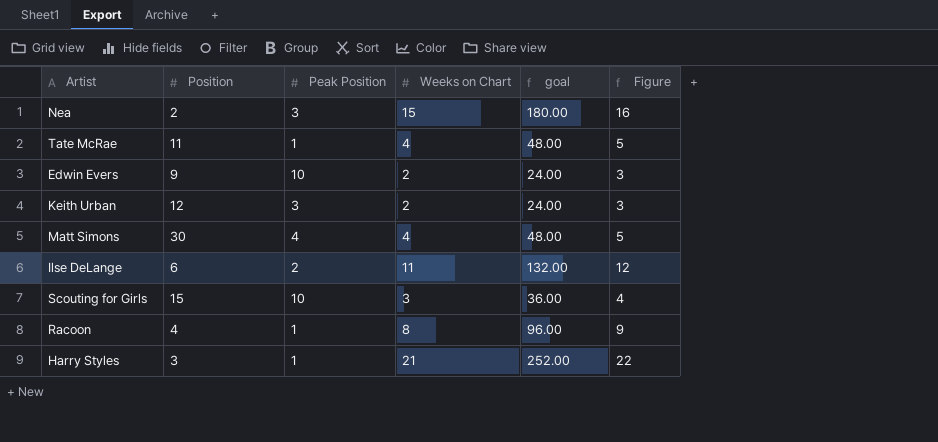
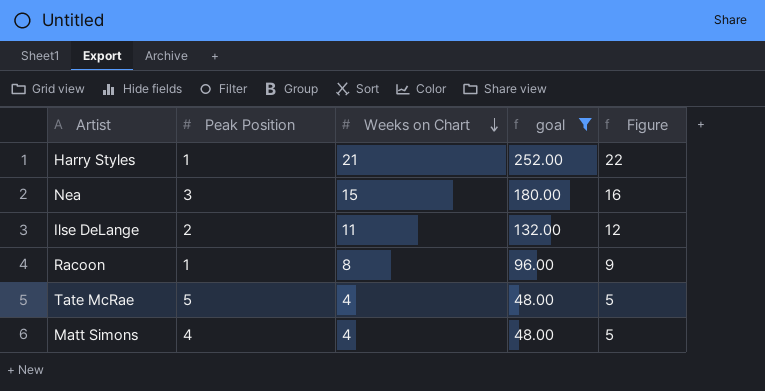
filter: none -> goal >= 48.00
row order: none -> Weeks on Chart descending
column Position | position: 2 -> none
Tate McRae | Peak Position: 1 -> 5

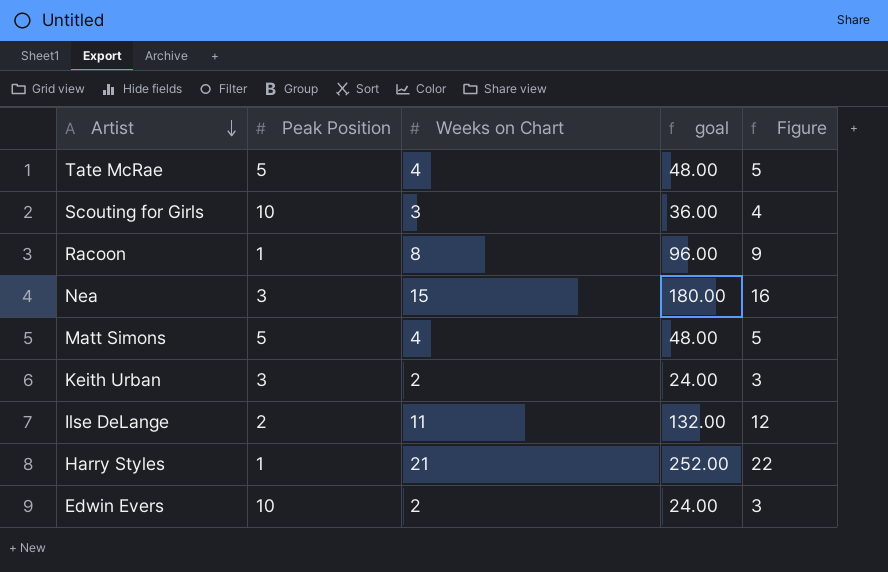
filter: goal >= 48.00 -> none
row order: Weeks on Chart descending -> Artist descending
Matt Simons | Peak Position: 4 -> 5

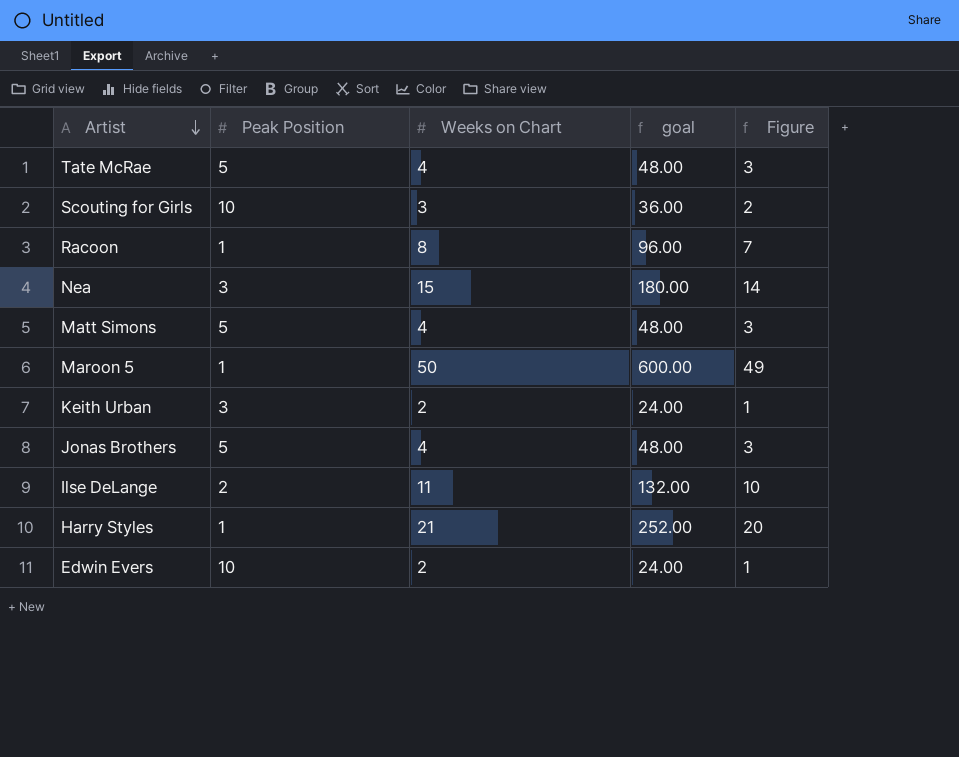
column Figure | formula: [Weeks on Chart] + 1 -> [Weeks on Chart] - 1
row Maroon 5: none -> 1 | 50 | 600.00 | 49
row Jonas Brothers: none -> 5 | 4 | 48.00 | 3

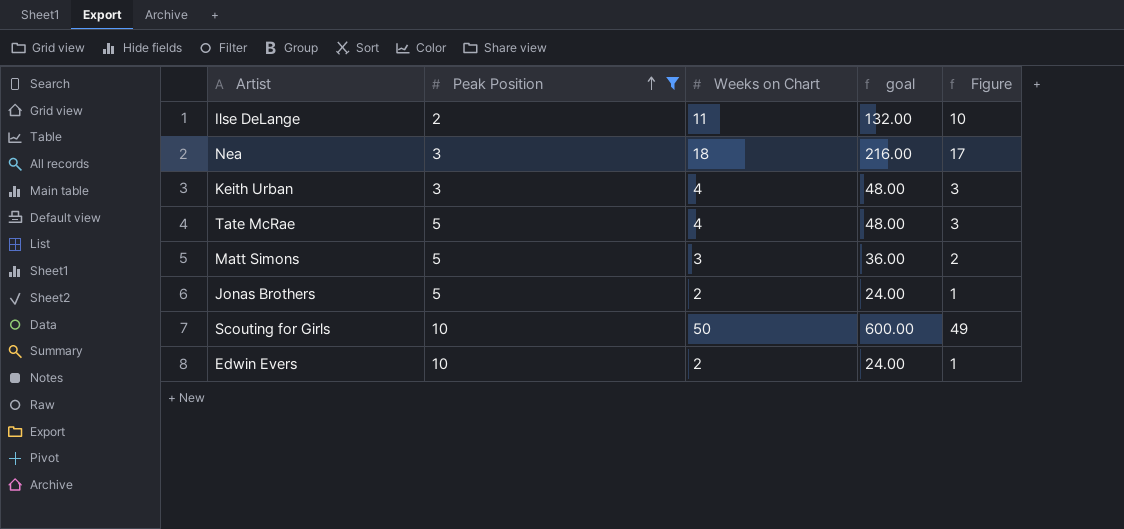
filter: none -> Peak Position != 1
row order: Artist descending -> Peak Position ascending
Nea | Weeks on Chart: 15 -> 18
Nea | goal: 180.00 -> 216.00
Nea | Figure: 14 -> 17
Keith Urban | Weeks on Chart: 2 -> 4
Keith Urban | goal: 24.00 -> 48.00
Keith Urban | Figure: 1 -> 3
Matt Simons | Weeks on Chart: 4 -> 3
Matt Simons | goal: 48.00 -> 36.00
Matt Simons | Figure: 3 -> 2
Jonas Brothers | Weeks on Chart: 4 -> 2
Jonas Brothers | goal: 48.00 -> 24.00
Jonas Brothers | Figure: 3 -> 1
Scouting for Girls | Weeks on Chart: 3 -> 50
Scouting for Girls | goal: 36.00 -> 600.00
Scouting for Girls | Figure: 2 -> 49

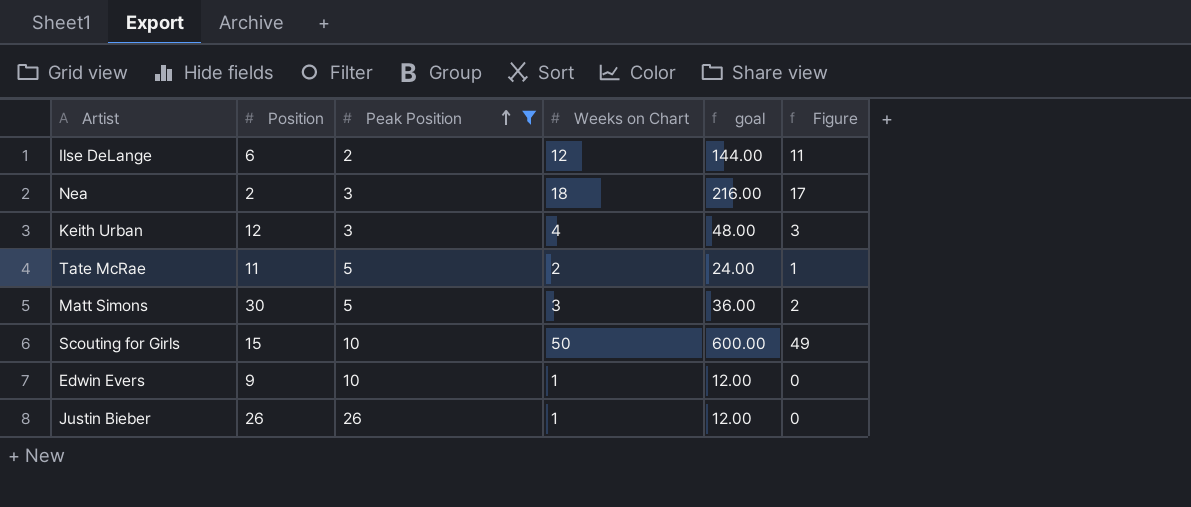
column Position | position: none -> 2
row Jonas Brothers: 5 | 2 | 24.00 | 1 -> none
Ilse DeLange | Weeks on Chart: 11 -> 12
Ilse DeLange | goal: 132.00 -> 144.00
Ilse DeLange | Figure: 10 -> 11
Tate McRae | Weeks on Chart: 4 -> 2
Tate McRae | goal: 48.00 -> 24.00
Tate McRae | Figure: 3 -> 1
Edwin Evers | Weeks on Chart: 2 -> 1
Edwin Evers | goal: 24.00 -> 12.00
Edwin Evers | Figure: 1 -> 0
row Justin Bieber: none -> 26 | 26 | 1 | 12.00 | 0

